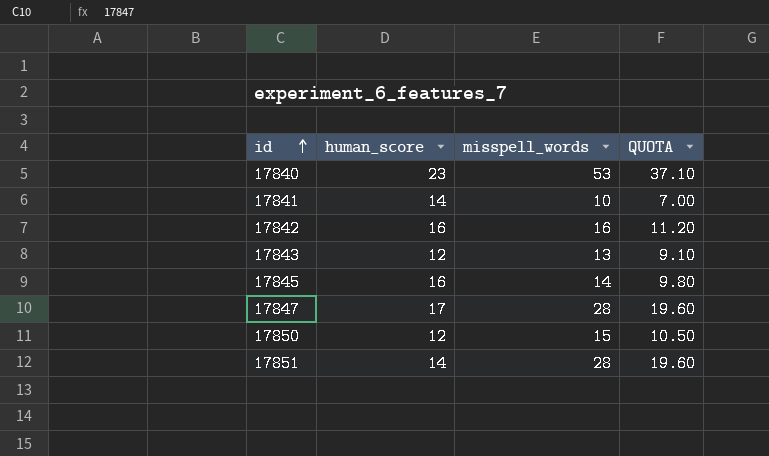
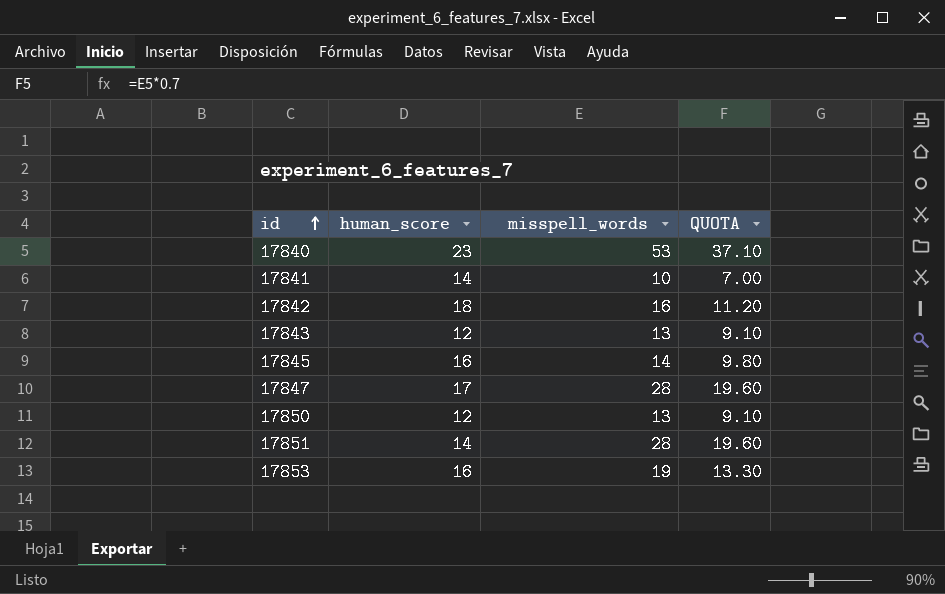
17842 | human_score: 16 -> 18
17850 | misspell_words: 15 -> 13
17850 | QUOTA: 10.50 -> 9.10
row 17853: none -> 16 | 19 | 13.30

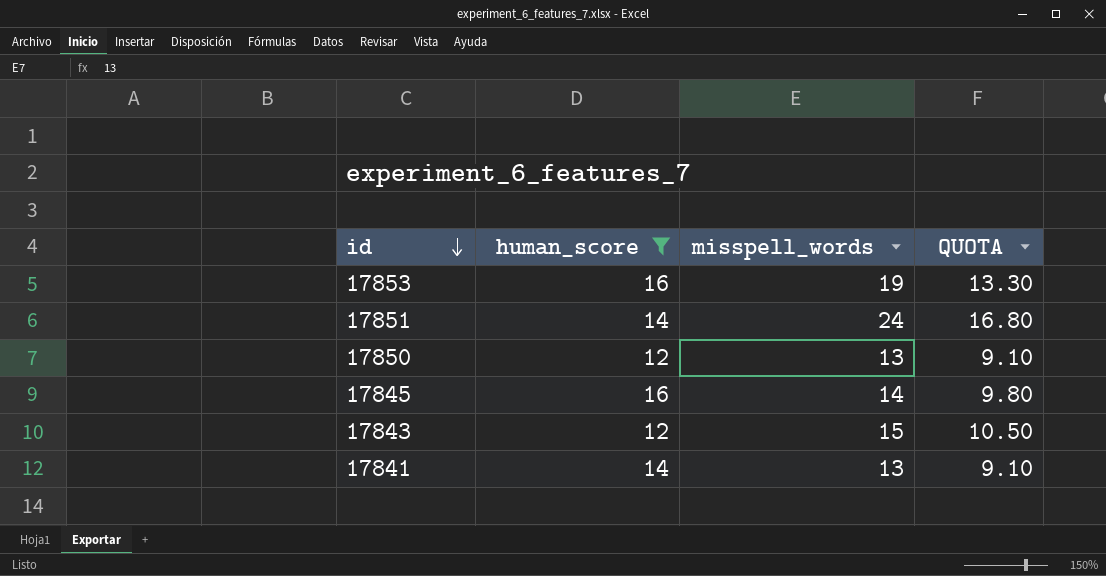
filter: none -> human_score <= 16
row order: id ascending -> id descending
17851 | misspell_words: 28 -> 24
17851 | QUOTA: 19.60 -> 16.80
17843 | misspell_words: 13 -> 15
17843 | QUOTA: 9.10 -> 10.50
17841 | misspell_words: 10 -> 13
17841 | QUOTA: 7.00 -> 9.10

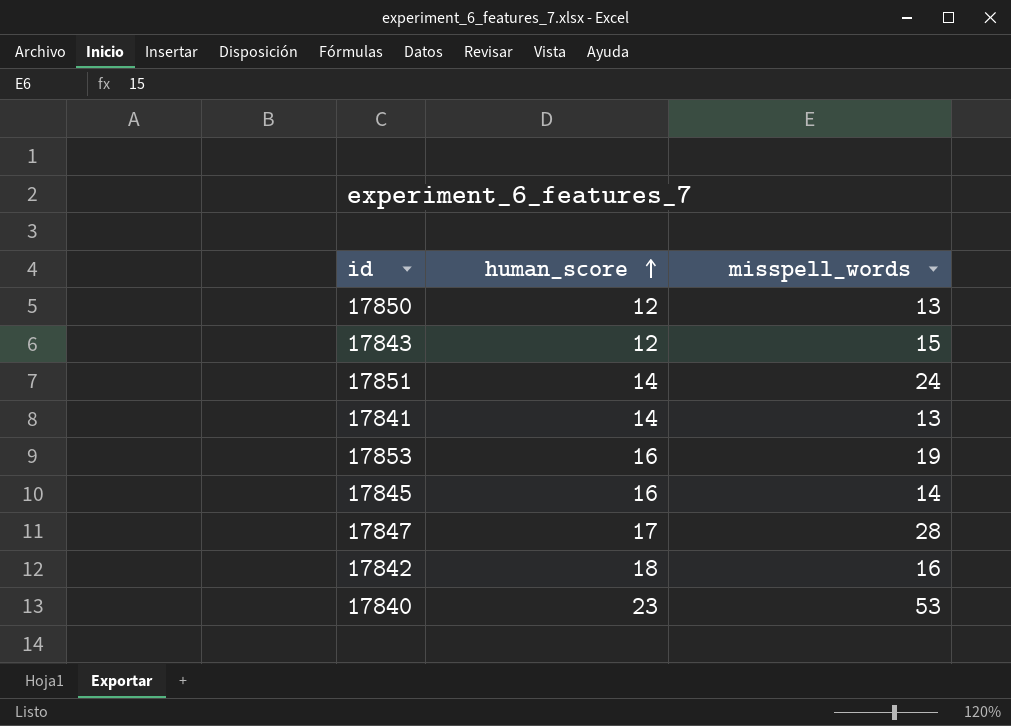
filter: human_score <= 16 -> none
row order: id descending -> human_score ascending
column QUOTA | formula: [misspell_words] * 0.7 -> none

